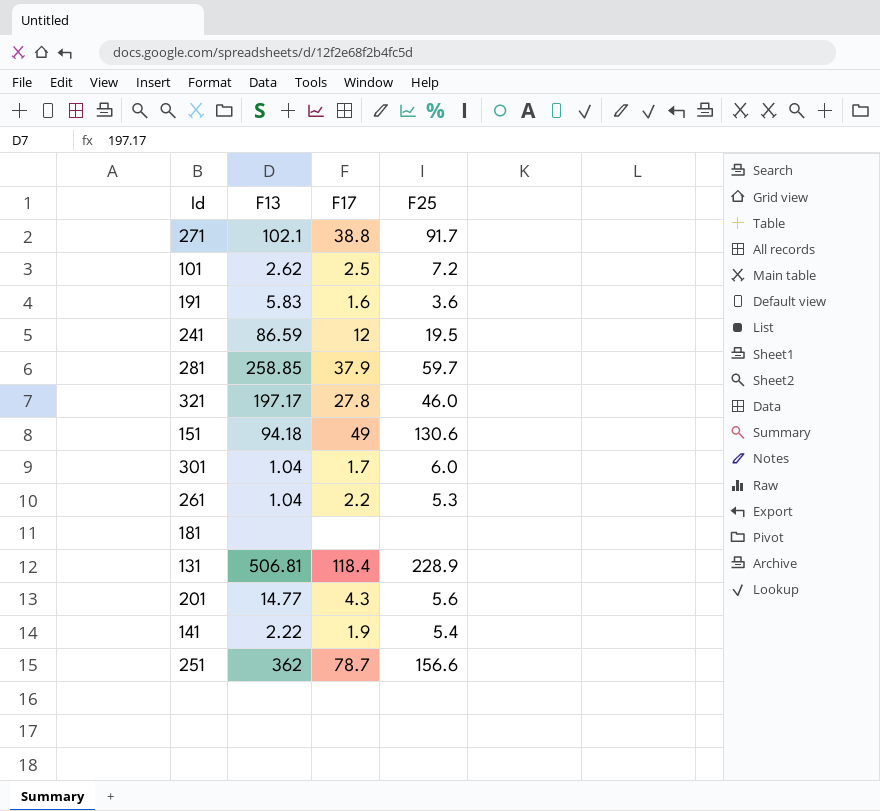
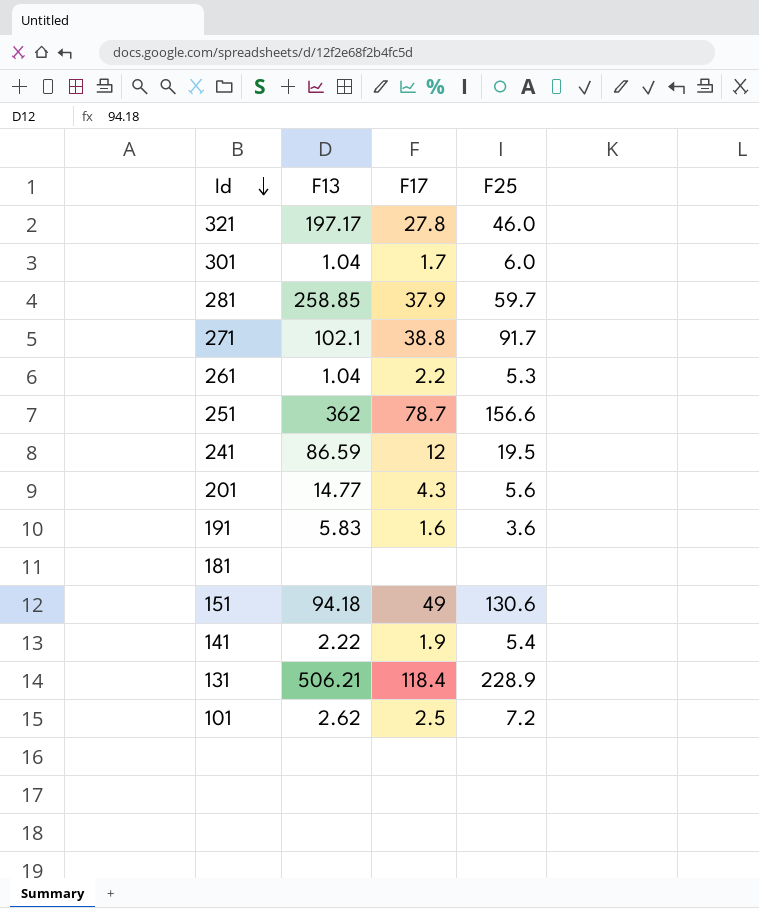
row order: none -> Id descending
131 | F13: 506.81 -> 506.21

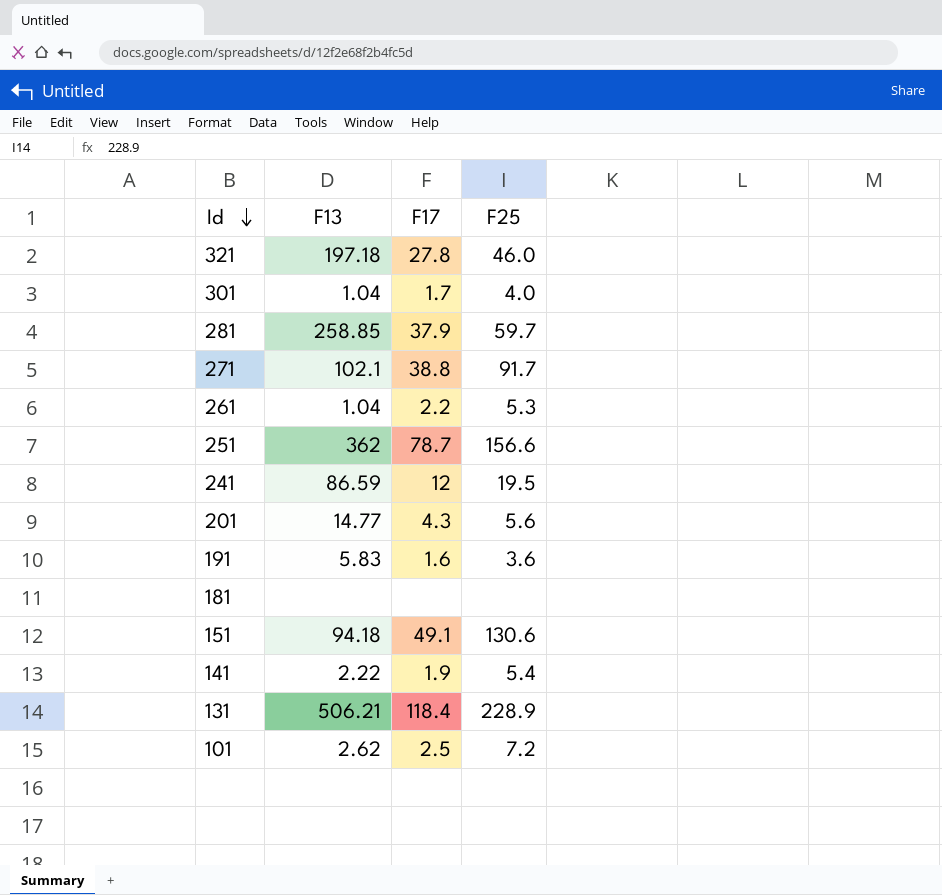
321 | F13: 197.17 -> 197.18
301 | F25: 6.0 -> 4.0
151 | F17: 49 -> 49.1

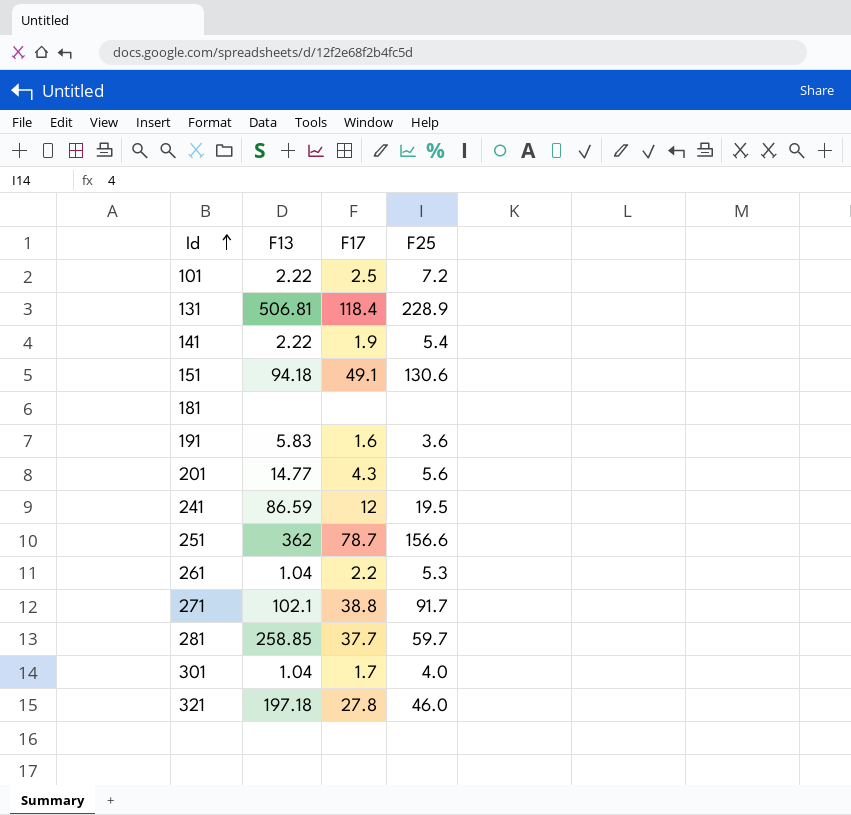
row order: Id descending -> Id ascending
101 | F13: 2.62 -> 2.22
131 | F13: 506.21 -> 506.81
281 | F17: 37.9 -> 37.7

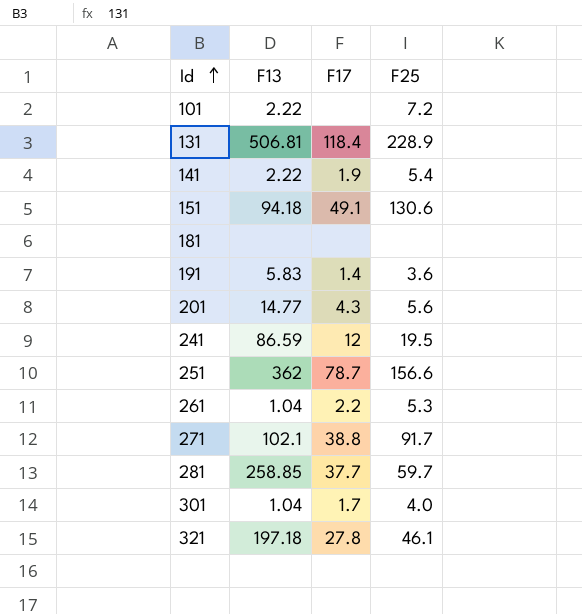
101 | F17: 2.5 -> none
191 | F17: 1.6 -> 1.4
321 | F25: 46.0 -> 46.1

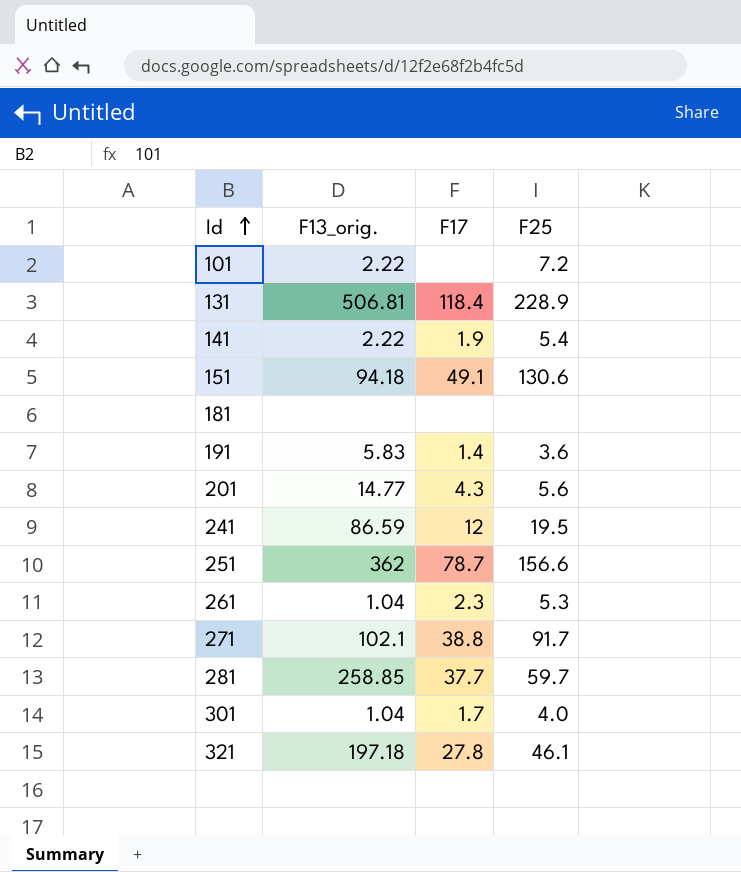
column name: F13 -> F13_orig.
261 | F17: 2.2 -> 2.3

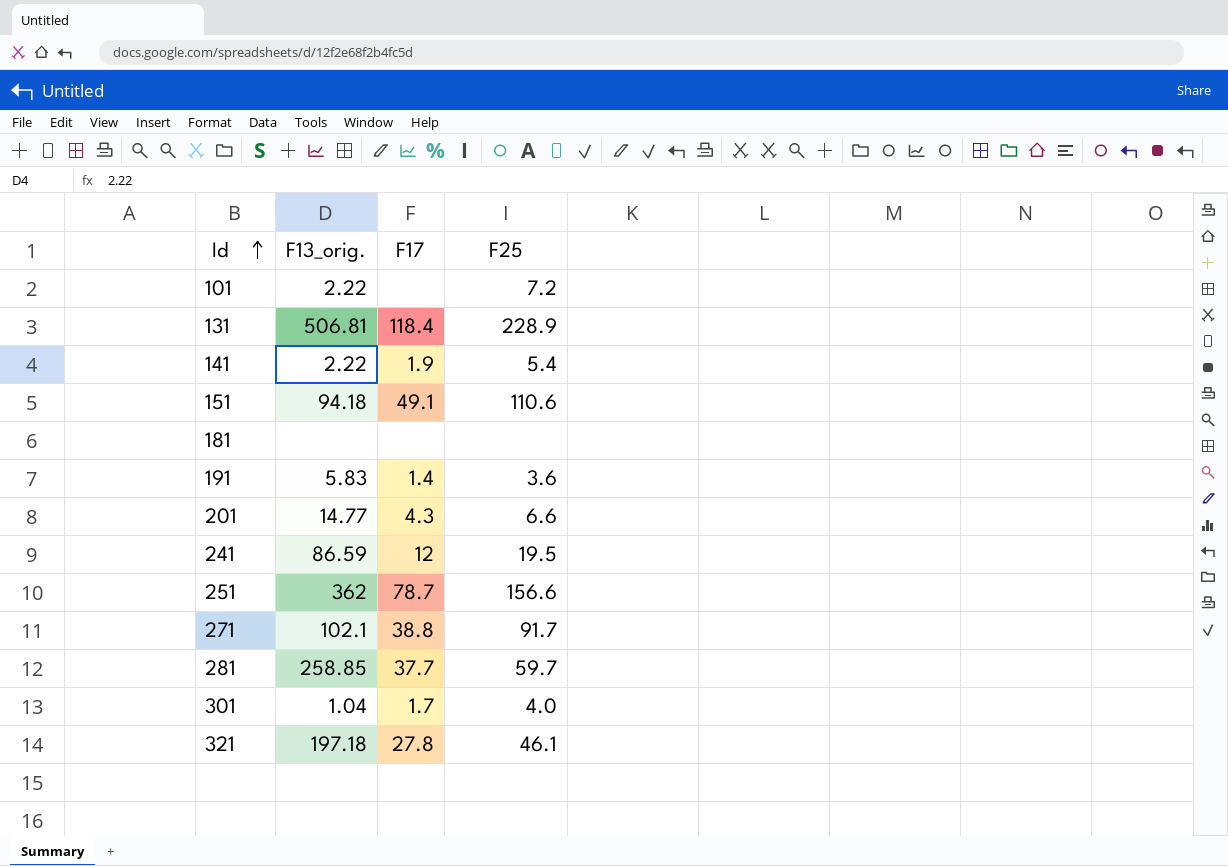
row 261: 1.04 | 2.3 | 5.3 -> none
151 | F25: 130.6 -> 110.6
201 | F25: 5.6 -> 6.6

